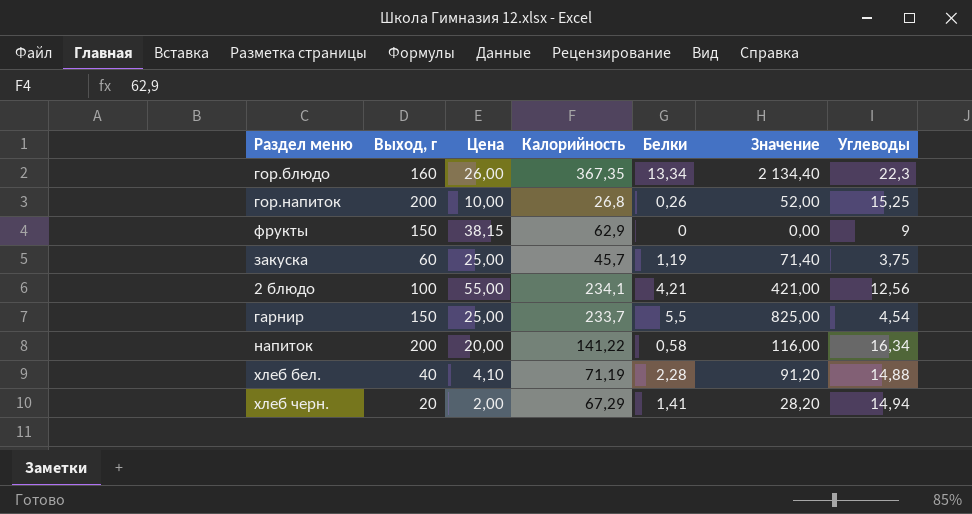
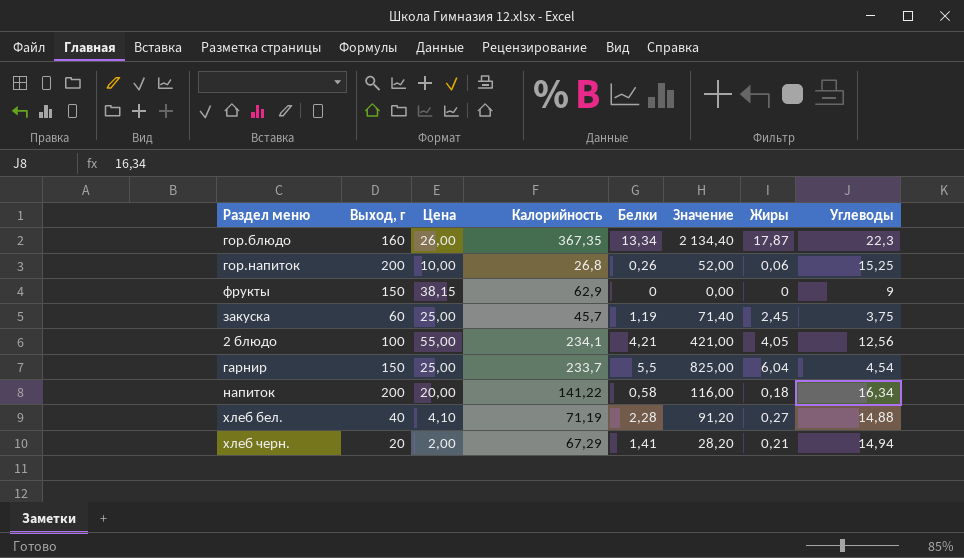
column Жиры | position: none -> 7

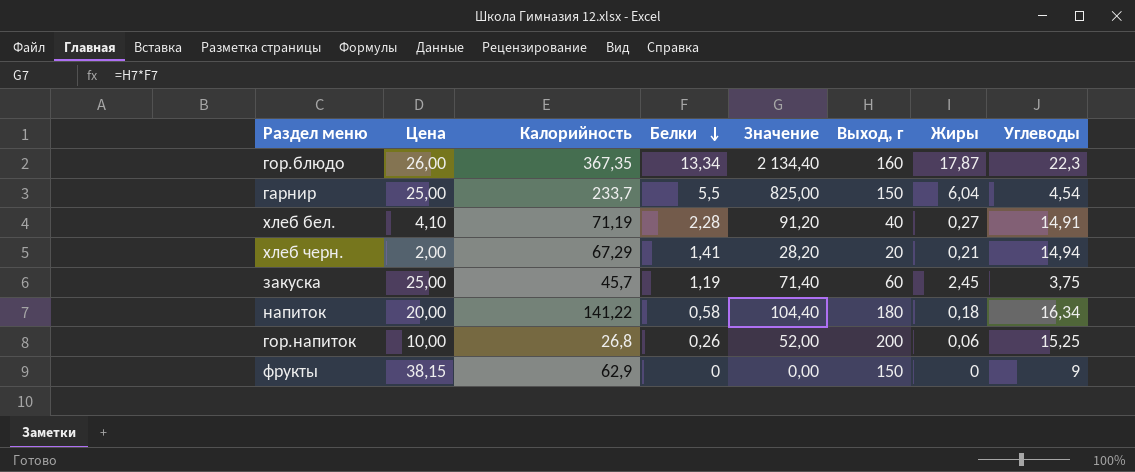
row order: none -> Белки descending
column Выход, г | position: 2 -> 6
row 2 блюдо: 100 | 55,00 | 234,1 | 4,21 | 421,00 | 4,05 | 12,56 -> none
хлеб бел. | Углеводы: 14,88 -> 14,91
напиток | Значение: 116,00 -> 104,40
напиток | Выход, г: 200 -> 180

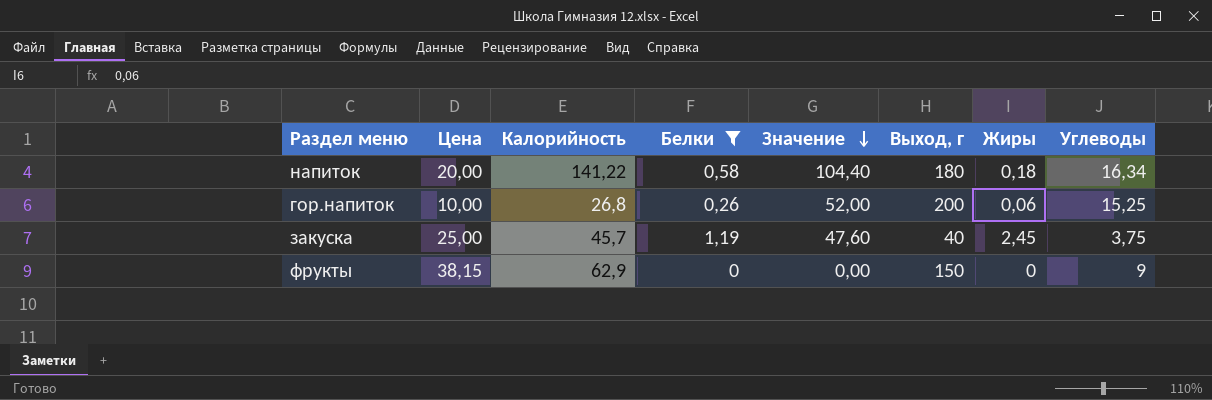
filter: none -> Белки <= 1,19
row order: Белки descending -> Значение descending
закуска | Значение: 71,40 -> 47,60
закуска | Выход, г: 60 -> 40

